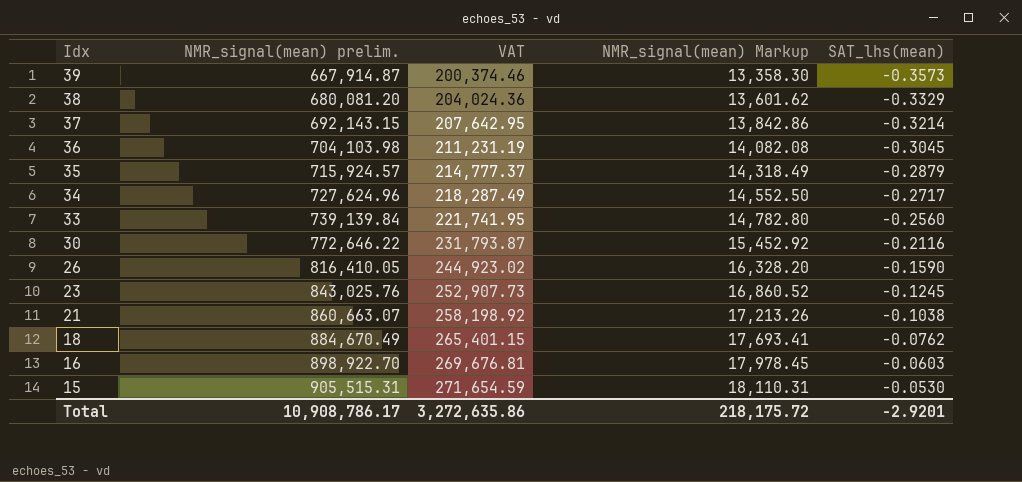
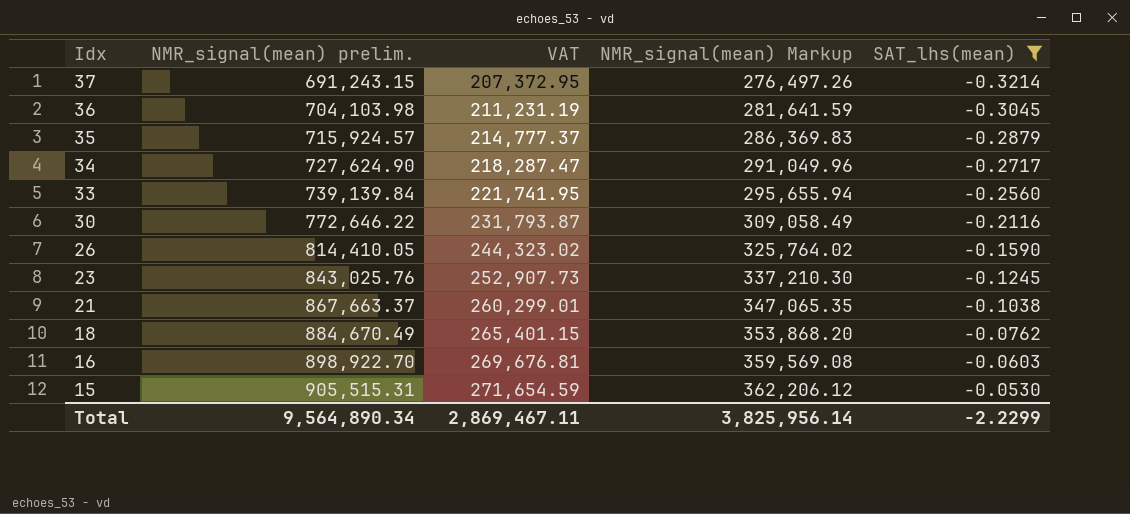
filter: none -> SAT_lhs(mean) >= -0.3214
column NMR_signal(mean) Markup | formula: [NMR_signal(mean) prelim.] * 0.02 -> [NMR_signal(mean) prelim.] * 0.4
37 | NMR_signal(mean) prelim.: 692,143.15 -> 691,243.15
37 | VAT: 207,642.95 -> 207,372.95
34 | NMR_signal(mean) prelim.: 727,624.96 -> 727,624.90
34 | VAT: 218,287.49 -> 218,287.47
26 | NMR_signal(mean) prelim.: 816,410.05 -> 814,410.05
26 | VAT: 244,923.02 -> 244,323.02
21 | NMR_signal(mean) prelim.: 860,663.07 -> 867,663.37
21 | VAT: 258,198.92 -> 260,299.01
Total | NMR_signal(mean) prelim.: 10,908,786.17 -> 9,564,890.34
Total | VAT: 3,272,635.86 -> 2,869,467.11
Total | NMR_signal(mean) Markup: 218,175.72 -> 3,825,956.14
Total | SAT_lhs(mean): -2.9201 -> -2.2299

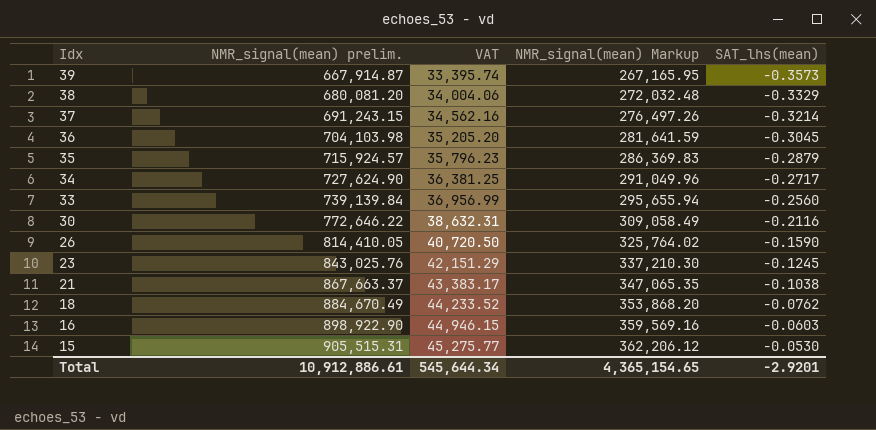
filter: SAT_lhs(mean) >= -0.3214 -> none
column VAT | formula: [NMR_signal(mean) prelim.] * 0.3 -> [NMR_signal(mean) prelim.] * 0.05
16 | NMR_signal(mean) prelim.: 898,922.70 -> 898,922.90
16 | NMR_signal(mean) Markup: 359,569.08 -> 359,569.16
Total | NMR_signal(mean) prelim.: 9,564,890.34 -> 10,912,886.61
Total | VAT: 2,869,467.11 -> 545,644.34
Total | NMR_signal(mean) Markup: 3,825,956.14 -> 4,365,154.65
Total | SAT_lhs(mean): -2.2299 -> -2.9201

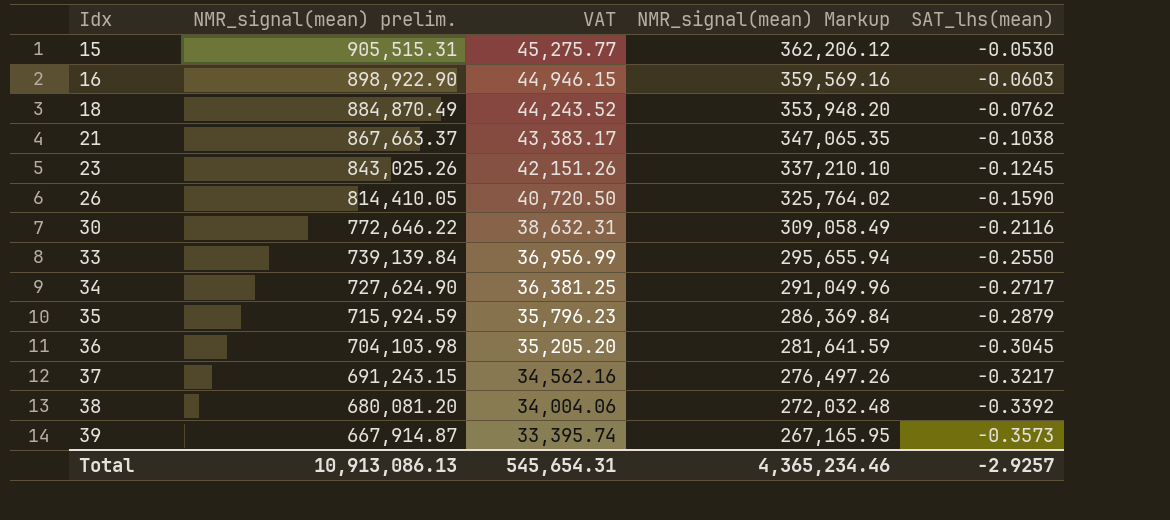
row order: Idx descending -> Idx ascending
18 | NMR_signal(mean) prelim.: 884,670.49 -> 884,870.49
18 | VAT: 44,233.52 -> 44,243.52
18 | NMR_signal(mean) Markup: 353,868.20 -> 353,948.20
23 | NMR_signal(mean) prelim.: 843,025.76 -> 843,025.26
23 | VAT: 42,151.29 -> 42,151.26
23 | NMR_signal(mean) Markup: 337,210.30 -> 337,210.10
33 | SAT_lhs(mean): -0.2560 -> -0.2550
35 | NMR_signal(mean) prelim.: 715,924.57 -> 715,924.59
35 | NMR_signal(mean) Markup: 286,369.83 -> 286,369.84
37 | SAT_lhs(mean): -0.3214 -> -0.3217
38 | SAT_lhs(mean): -0.3329 -> -0.3392
Total | NMR_signal(mean) prelim.: 10,912,886.61 -> 10,913,086.13
Total | VAT: 545,644.34 -> 545,654.31
Total | NMR_signal(mean) Markup: 4,365,154.65 -> 4,365,234.46
Total | SAT_lhs(mean): -2.9201 -> -2.9257

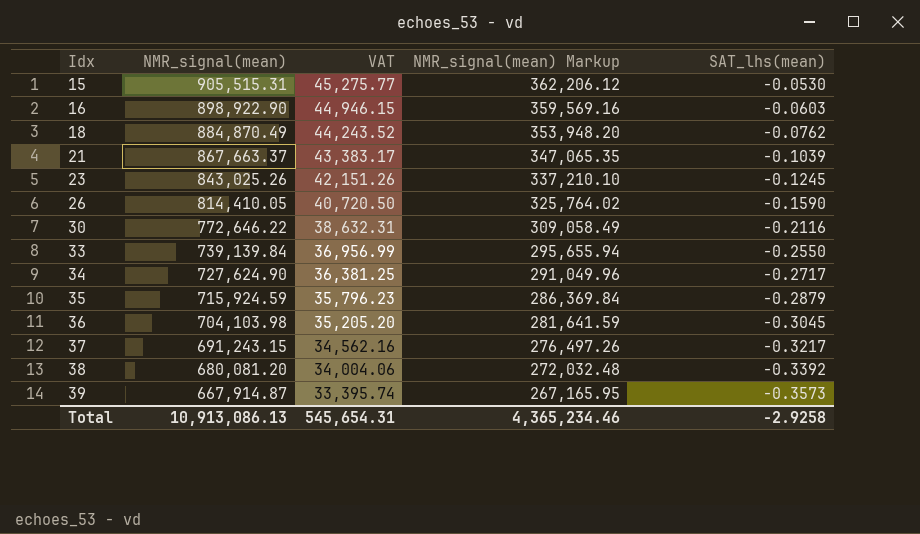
column name: NMR_signal(mean) prelim. -> NMR_signal(mean)
21 | SAT_lhs(mean): -0.1038 -> -0.1039
Total | SAT_lhs(mean): -2.9257 -> -2.9258

